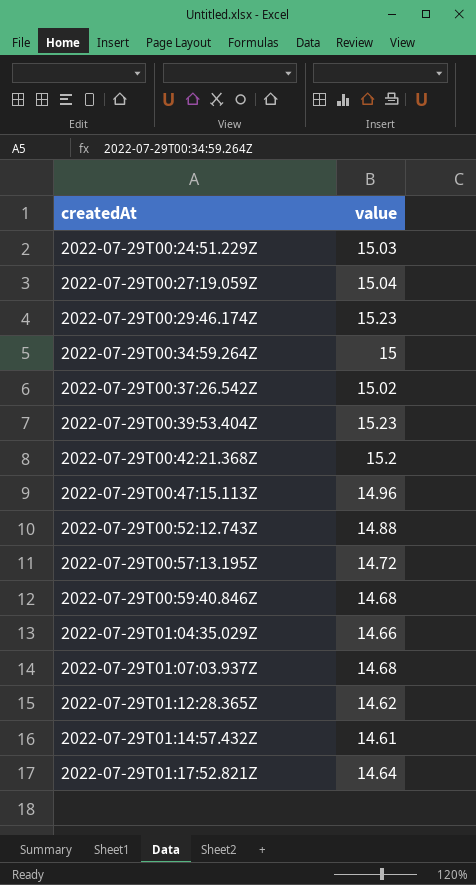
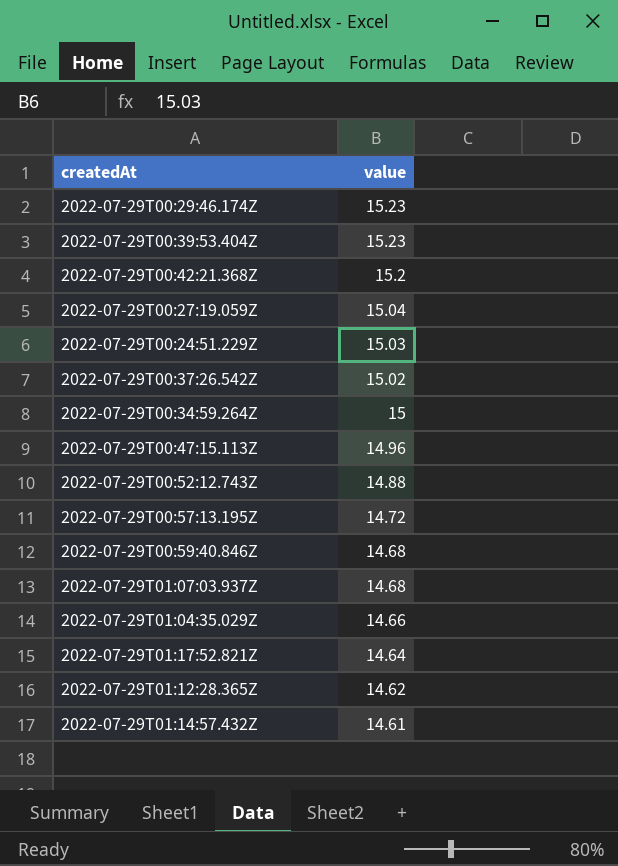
row order: createdAt ascending -> value descending

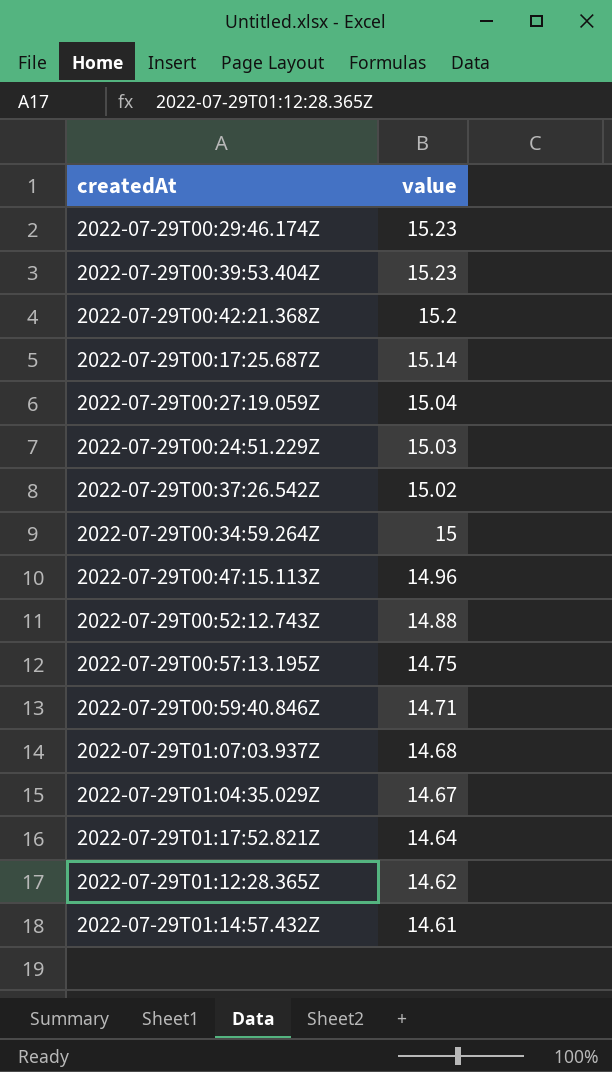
row 2022-07-29T00:17:25.687Z: none -> 15.14
2022-07-29T00:57:13.195Z | value: 14.72 -> 14.75
2022-07-29T00:59:40.846Z | value: 14.68 -> 14.71
2022-07-29T01:04:35.029Z | value: 14.66 -> 14.67

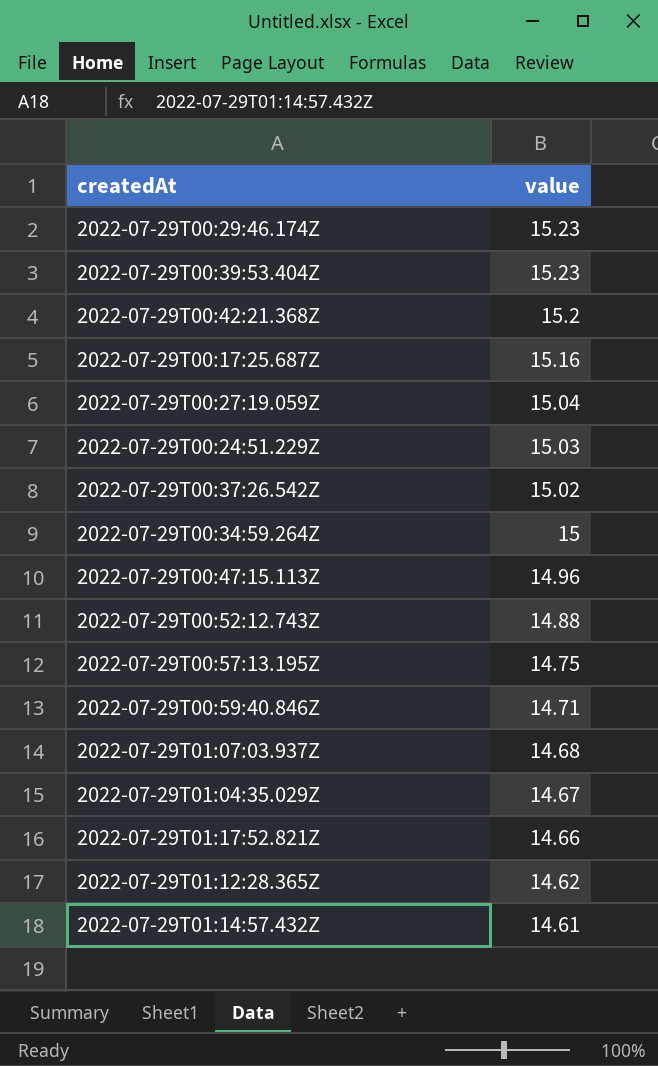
2022-07-29T00:17:25.687Z | value: 15.14 -> 15.16
2022-07-29T01:17:52.821Z | value: 14.64 -> 14.66

